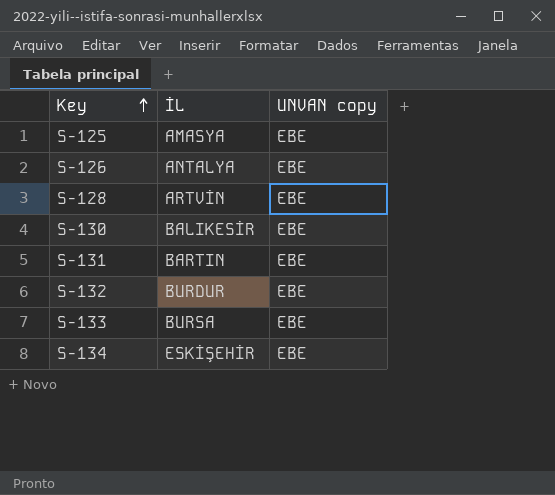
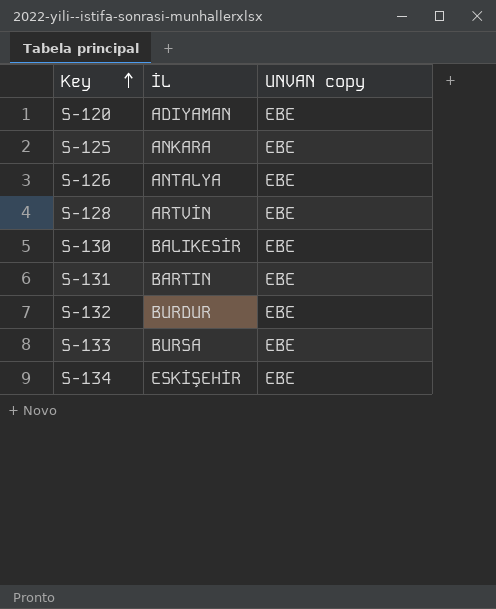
row S-120: none -> ADIYAMAN | EBE
S-125 | İL: AMASYA -> ANKARA

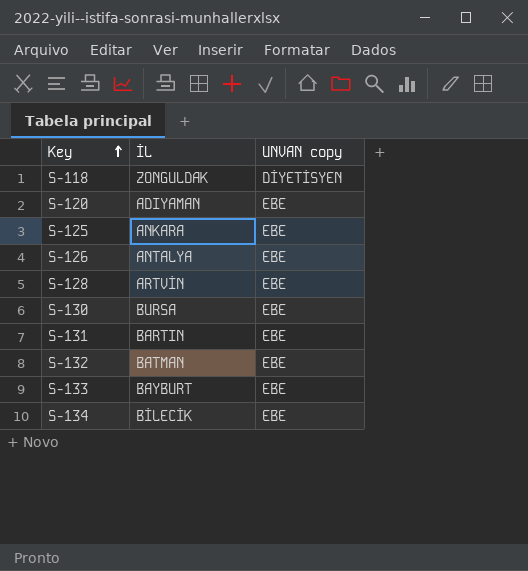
row S-118: none -> ZONGULDAK | DİYETİSYEN
S-130 | İL: BALIKESİR -> BURSA
S-132 | İL: BURDUR -> BATMAN
S-133 | İL: BURSA -> BAYBURT
S-134 | İL: ESKİŞEHİR -> BİLECİK

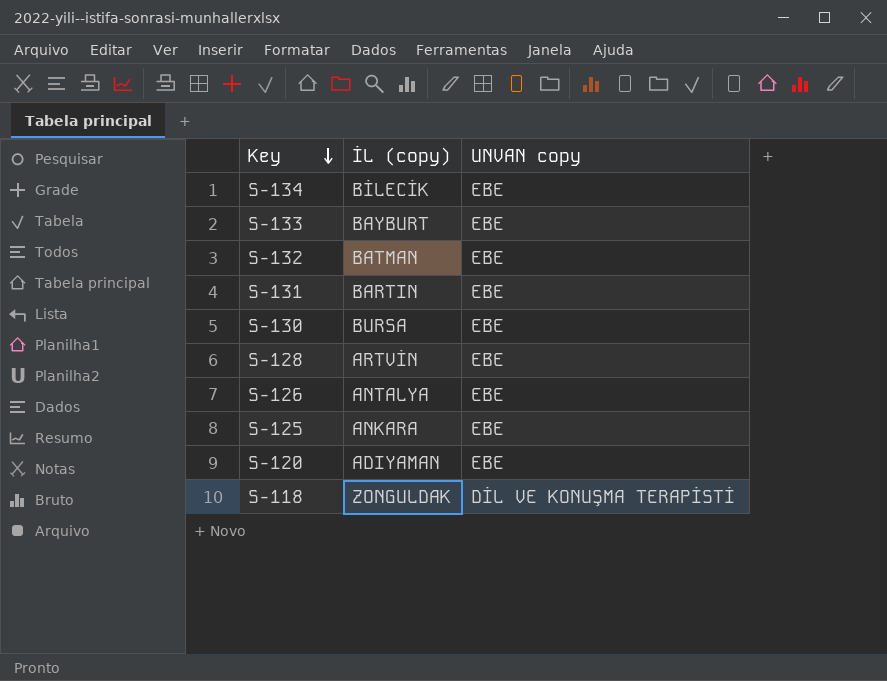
row order: Key ascending -> Key descending
column name: İL -> İL (copy)
S-118 | UNVAN copy: DİYETİSYEN -> DİL VE KONUŞMA TERAPİSTİ

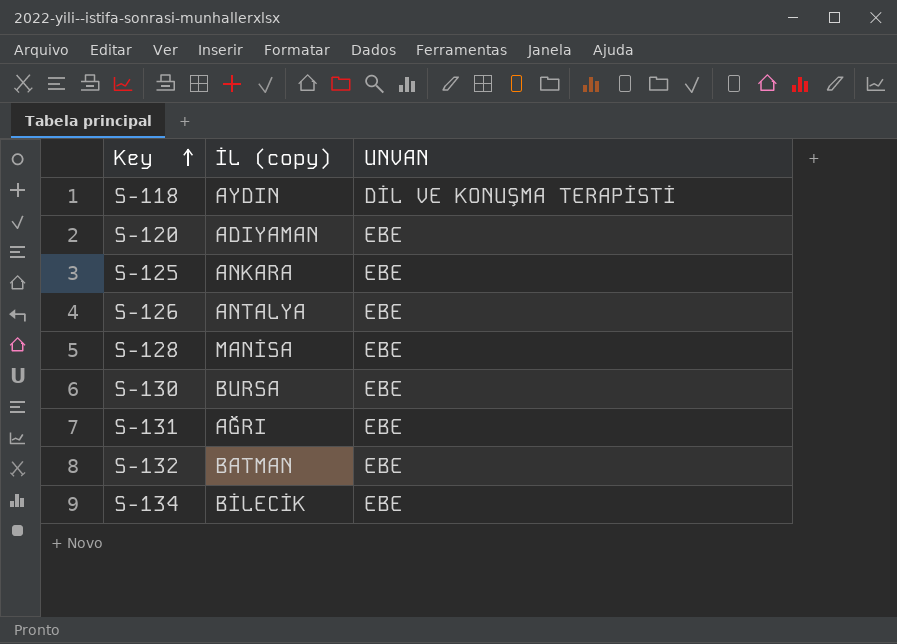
row order: Key descending -> Key ascending
column name: UNVAN copy -> UNVAN
row S-133: BAYBURT | EBE -> none
S-118 | İL (copy): ZONGULDAK -> AYDIN
S-128 | İL (copy): ARTVİN -> MANİSA
S-131 | İL (copy): BARTIN -> AĞRI

